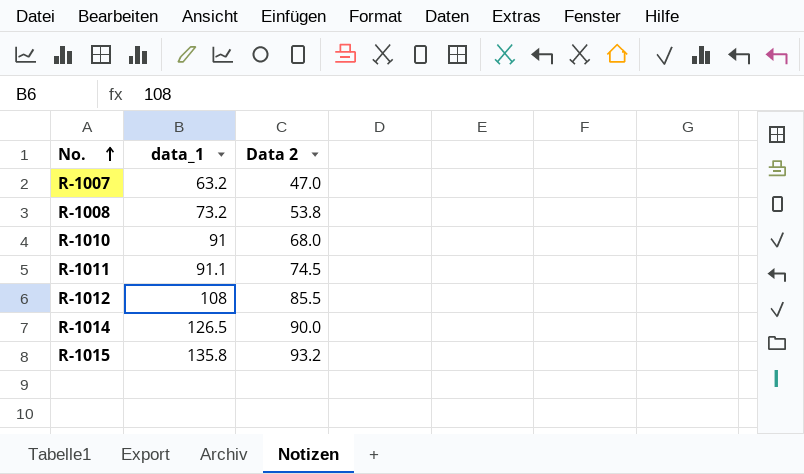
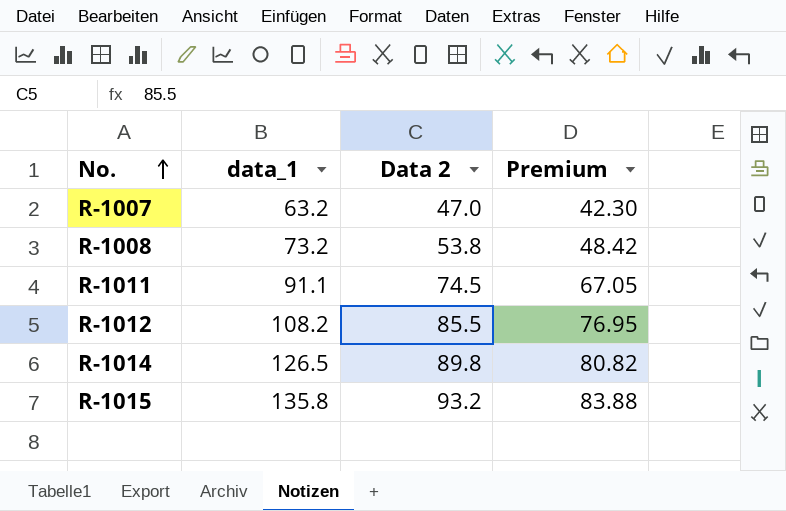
column Premium | formula: none -> [Data 2] * 0.9
row R-1010: 91 | 68.0 -> none
R-1012 | data_1: 108 -> 108.2
R-1014 | Data 2: 90.0 -> 89.8

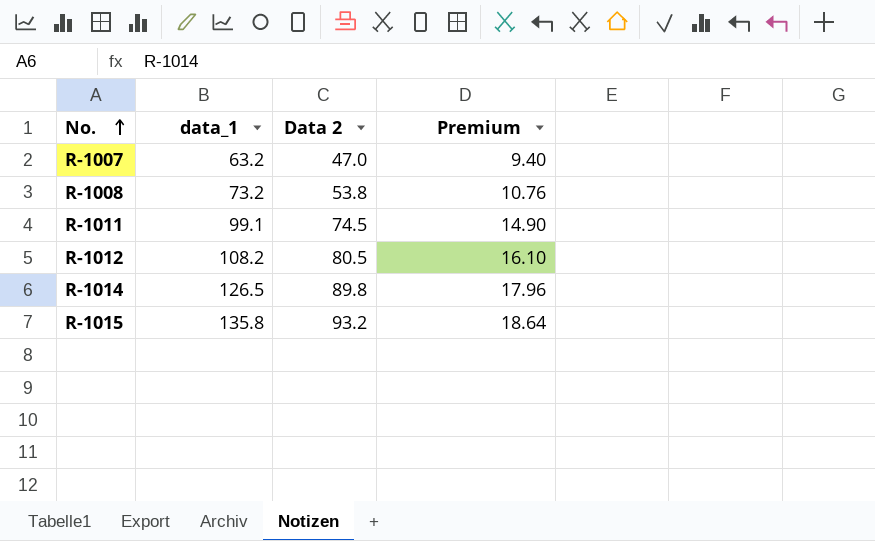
column Premium | formula: [Data 2] * 0.9 -> [Data 2] * 0.2
R-1011 | data_1: 91.1 -> 99.1
R-1012 | Data 2: 85.5 -> 80.5

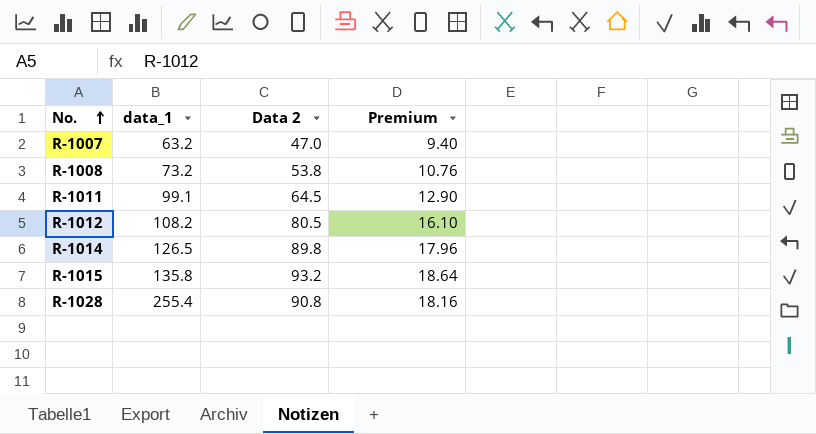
R-1011 | Data 2: 74.5 -> 64.5
R-1011 | Premium: 14.90 -> 12.90
row R-1028: none -> 255.4 | 90.8 | 18.16

